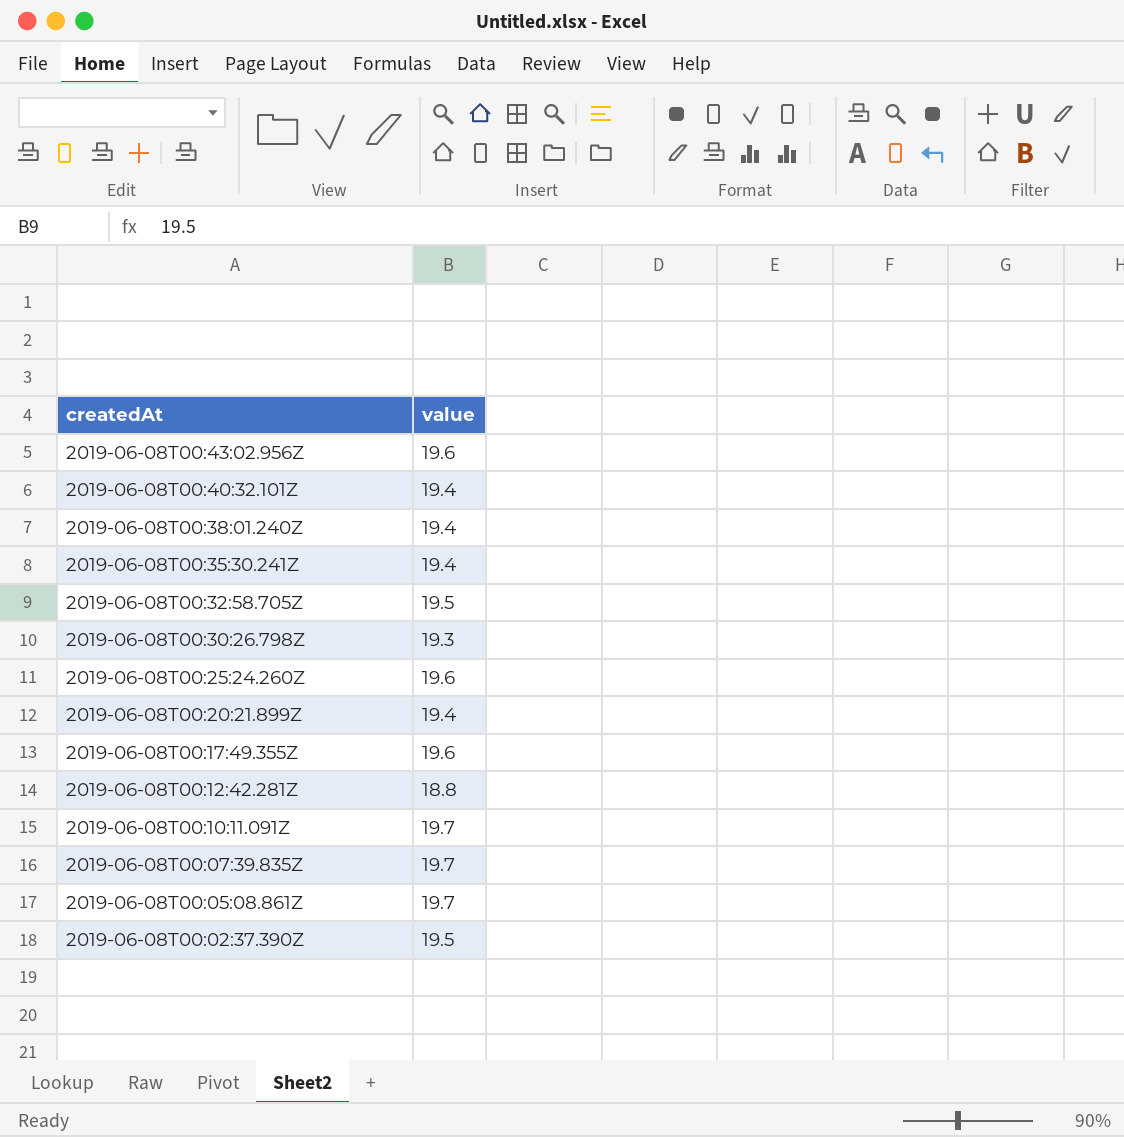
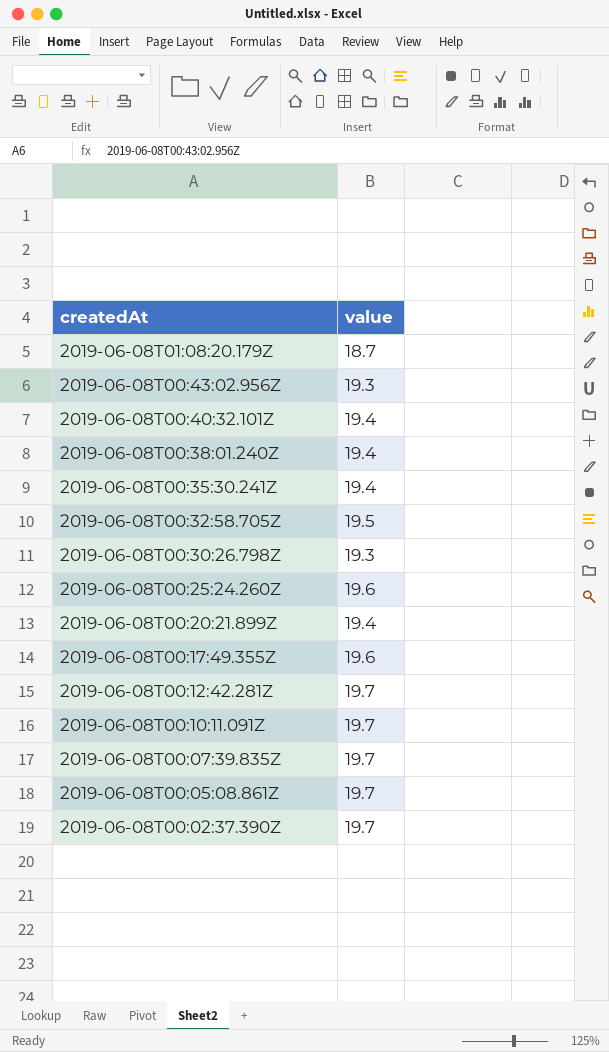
row 2019-06-08T01:08:20.179Z: none -> 18.7
2019-06-08T00:43:02.956Z | value: 19.6 -> 19.3
2019-06-08T00:12:42.281Z | value: 18.8 -> 19.7
2019-06-08T00:02:37.390Z | value: 19.5 -> 19.7

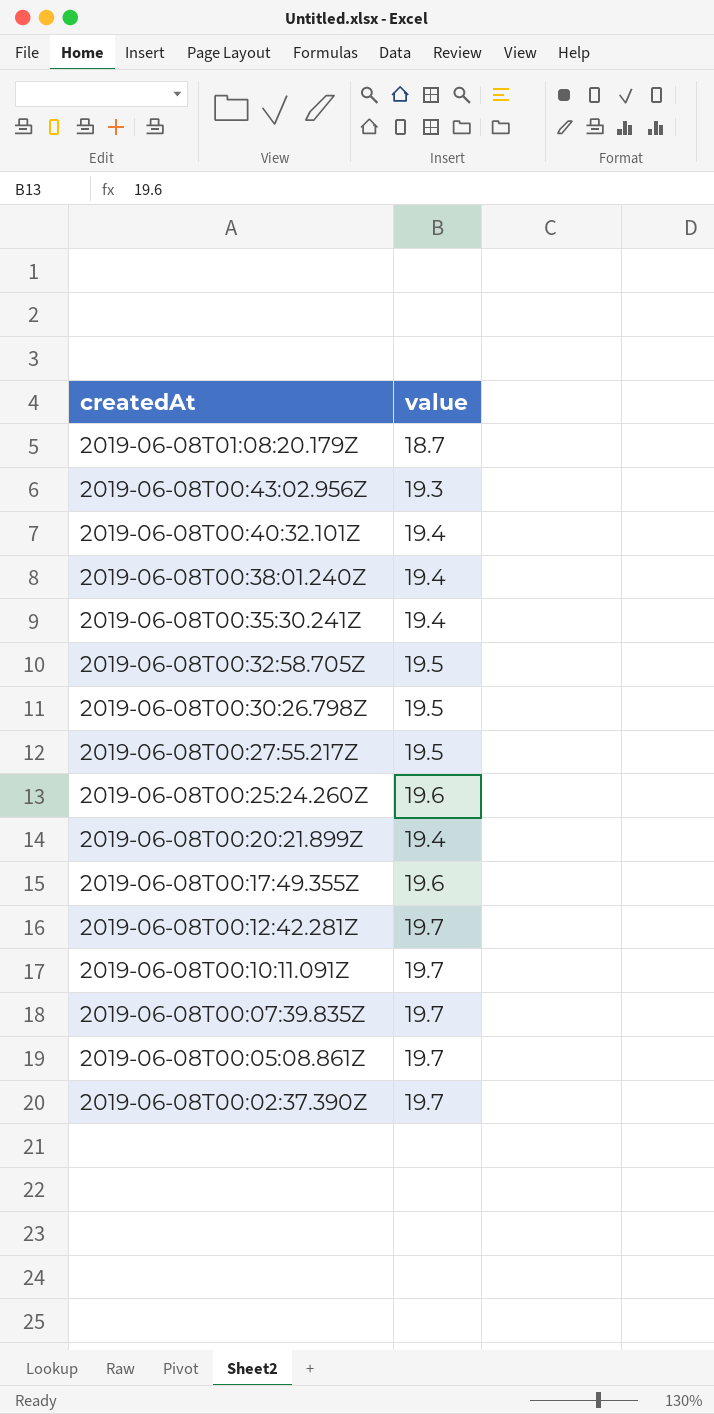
2019-06-08T00:30:26.798Z | value: 19.3 -> 19.5
row 2019-06-08T00:27:55.217Z: none -> 19.5

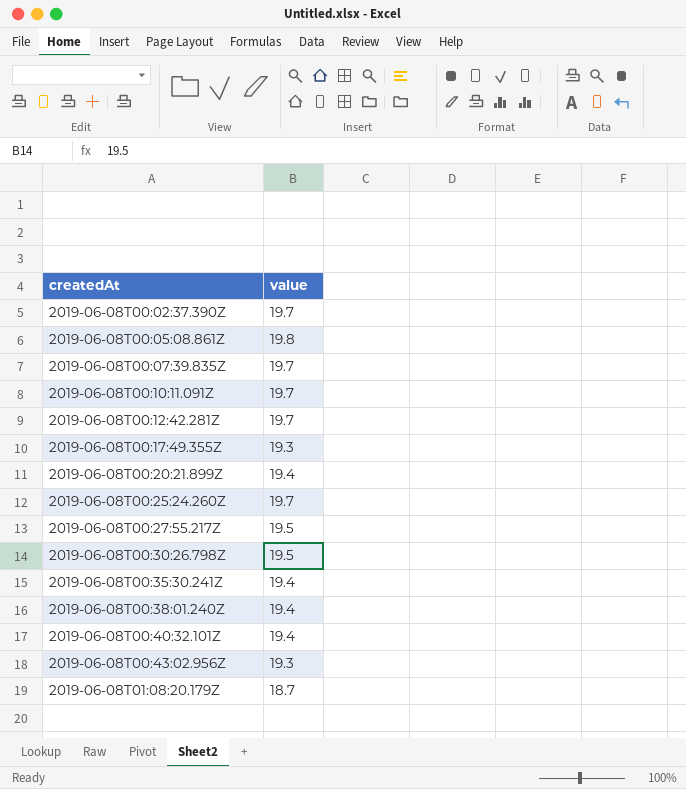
row order: createdAt descending -> createdAt ascending
row 2019-06-08T00:32:58.705Z: 19.5 -> none
2019-06-08T00:05:08.861Z | value: 19.7 -> 19.8
2019-06-08T00:17:49.355Z | value: 19.6 -> 19.3
2019-06-08T00:25:24.260Z | value: 19.6 -> 19.7

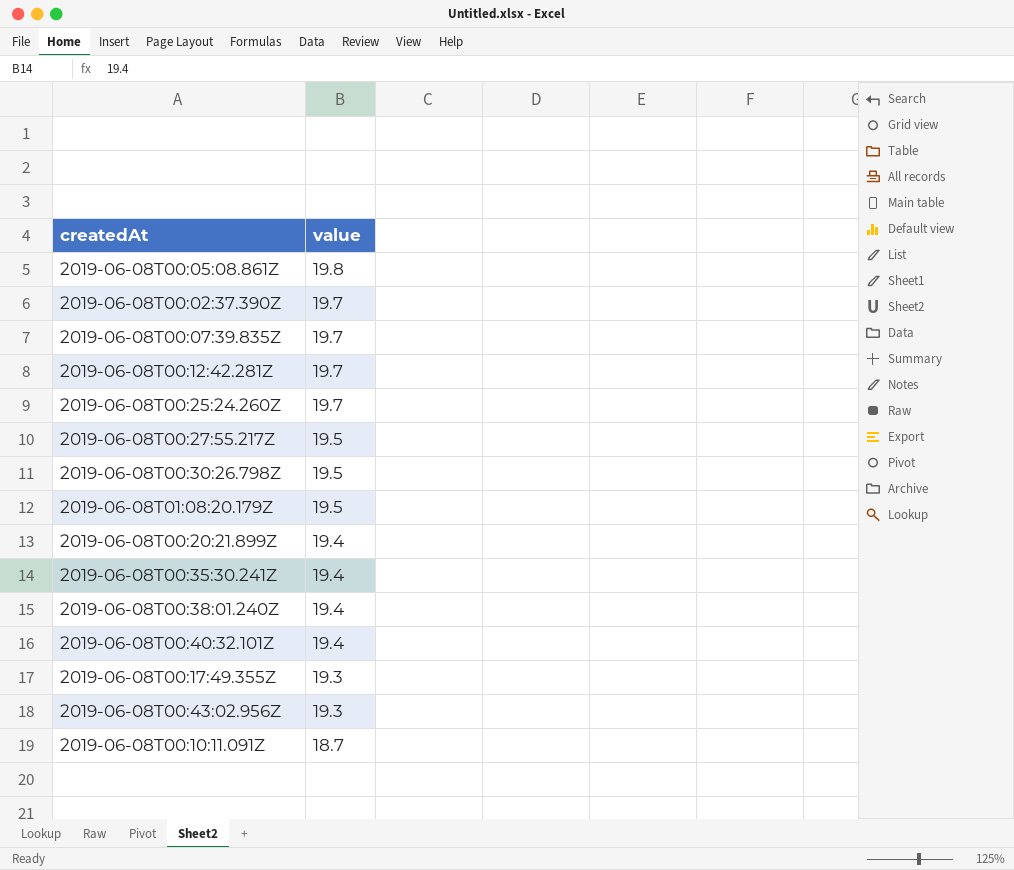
row order: createdAt ascending -> value descending
2019-06-08T01:08:20.179Z | value: 18.7 -> 19.5
2019-06-08T00:10:11.091Z | value: 19.7 -> 18.7

